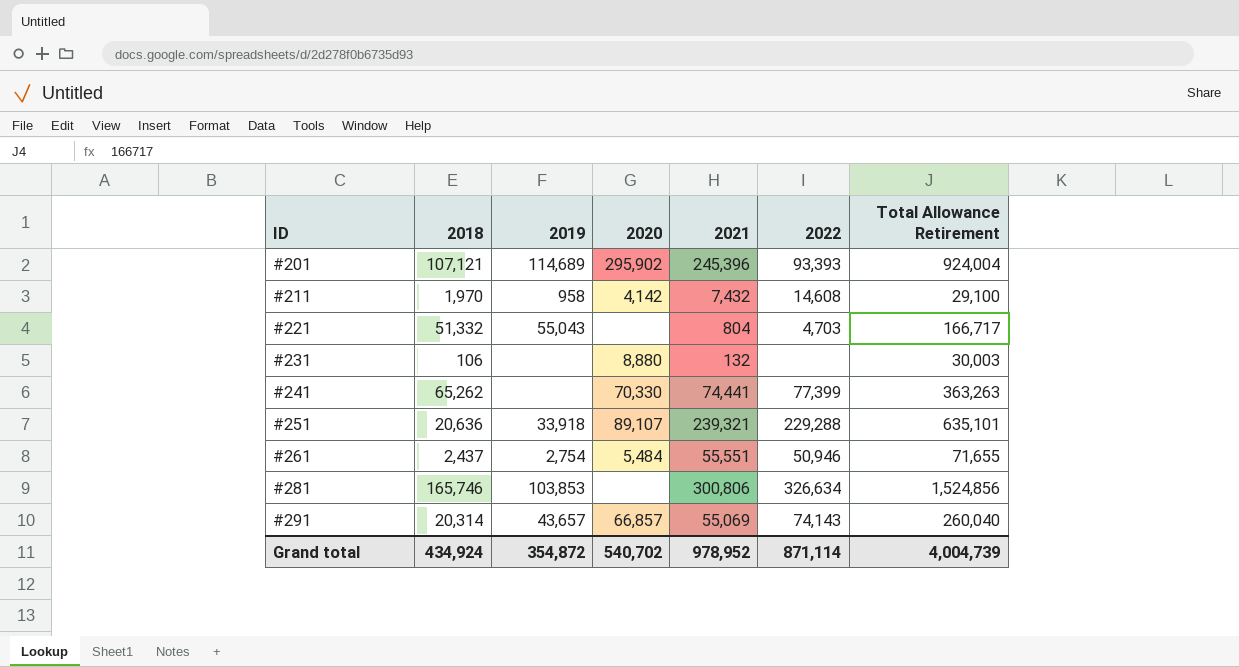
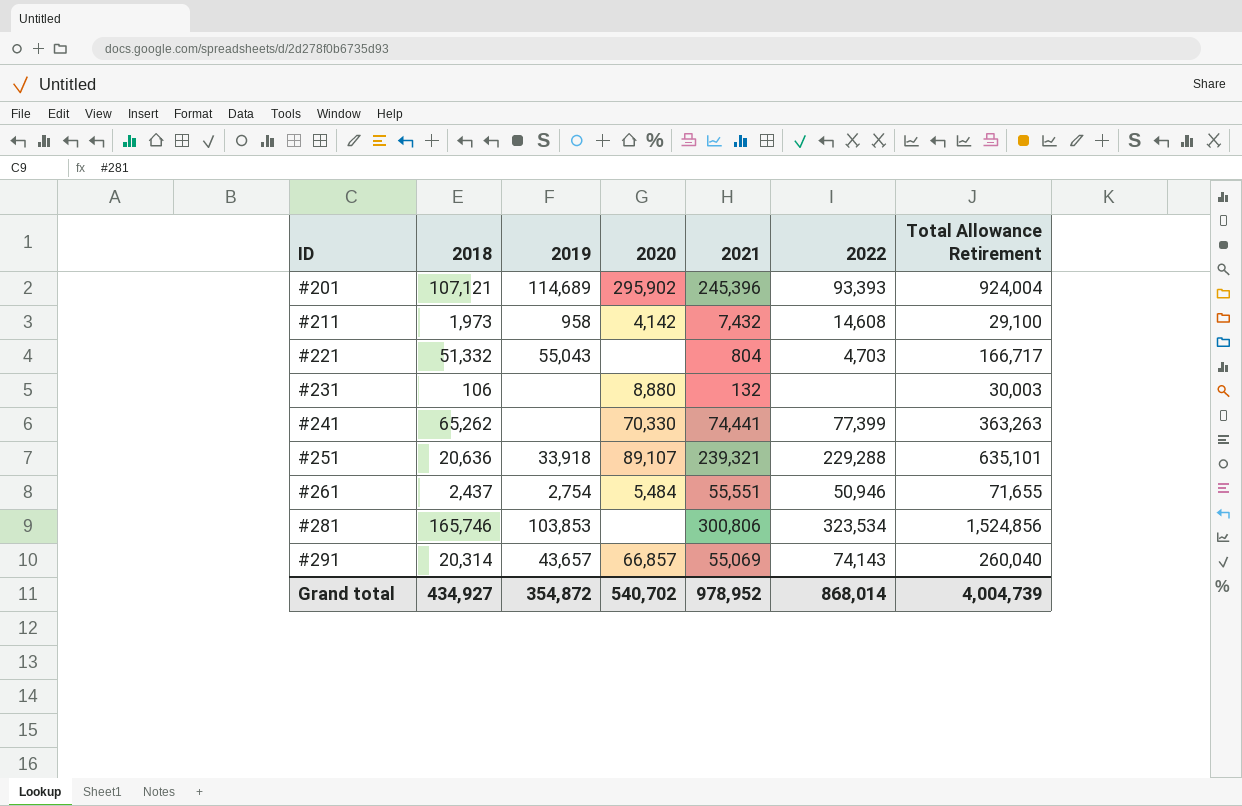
#211 | 2018: 1,970 -> 1,973
#281 | 2022: 326,634 -> 323,534
Grand total | 2018: 434,924 -> 434,927
Grand total | 2022: 871,114 -> 868,014

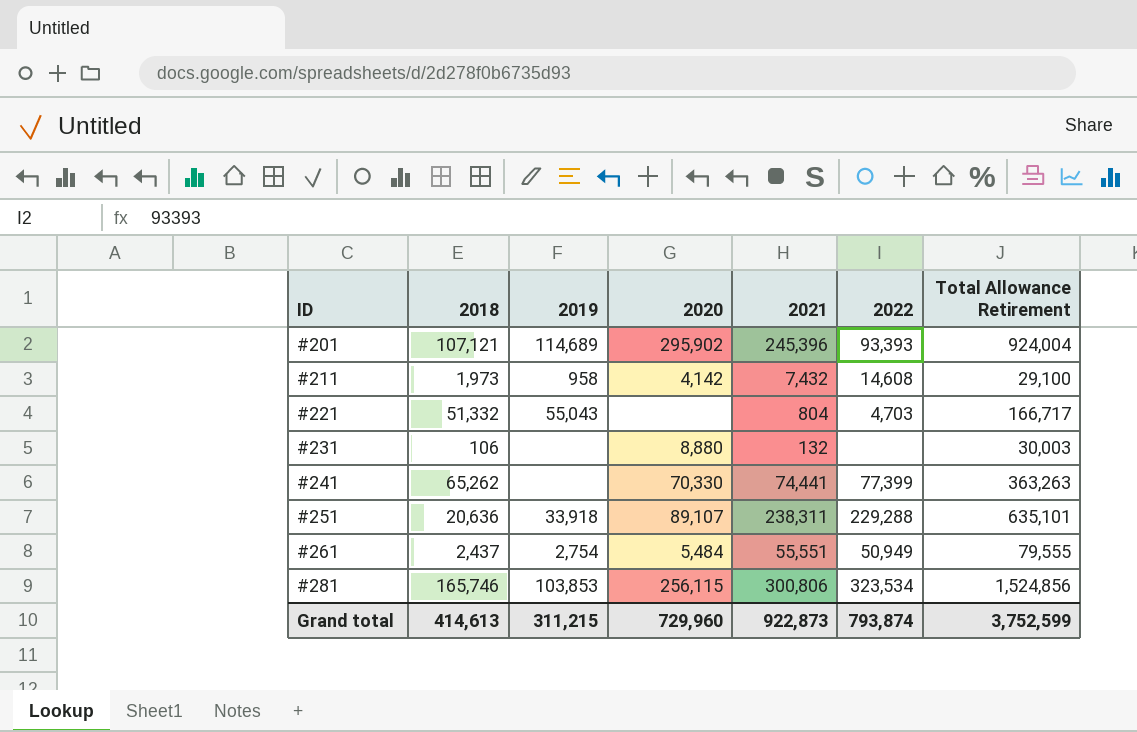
row #291: 20,314 | 43,657 | 66,857 | 55,069 | 74,143 | 260,040 -> none
#251 | 2021: 239,321 -> 238,311
#261 | 2022: 50,946 -> 50,949
#261 | Total Allowance Retirement: 71,655 -> 79,555
#281 | 2020: none -> 256,115
Grand total | 2018: 434,927 -> 414,613
Grand total | 2019: 354,872 -> 311,215
Grand total | 2020: 540,702 -> 729,960
Grand total | 2021: 978,952 -> 922,873
Grand total | 2022: 868,014 -> 793,874
Grand total | Total Allowance Retirement: 4,004,739 -> 3,752,599

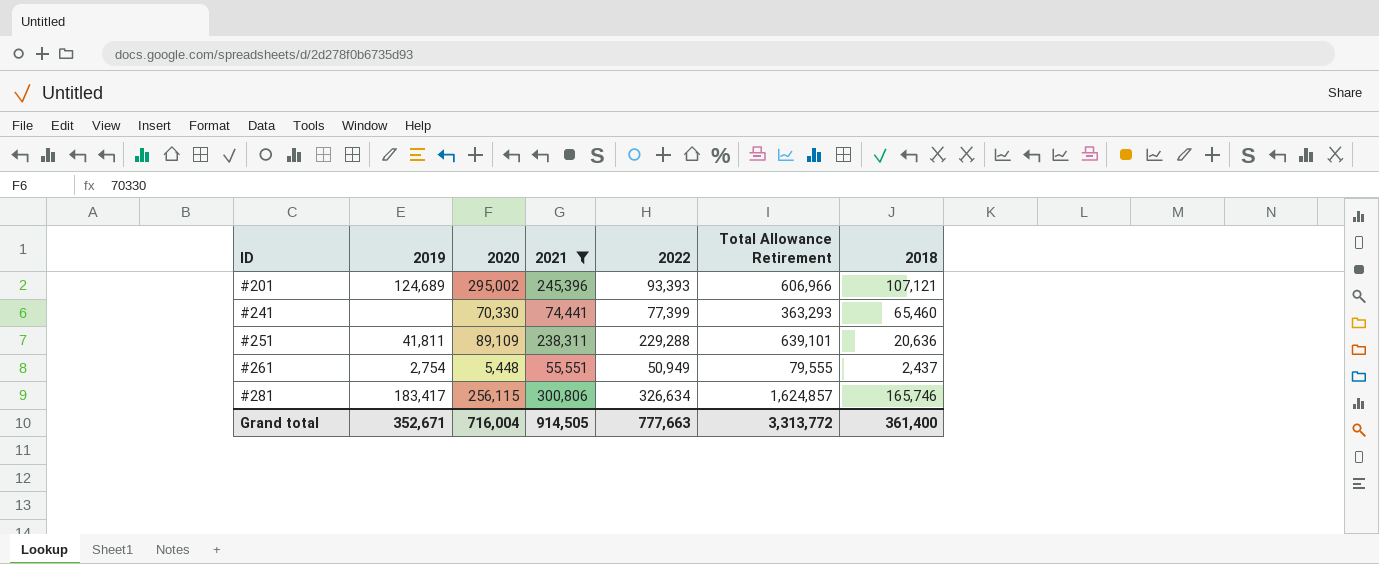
filter: none -> 2021 >= 55,551
column 2018 | position: 2 -> 7
#201 | 2019: 114,689 -> 124,689
#201 | 2020: 295,902 -> 295,002
#201 | Total Allowance Retirement: 924,004 -> 606,966
#241 | Total Allowance Retirement: 363,263 -> 363,293
#241 | 2018: 65,262 -> 65,460
#251 | 2019: 33,918 -> 41,811
#251 | 2020: 89,107 -> 89,109
#251 | Total Allowance Retirement: 635,101 -> 639,101
#261 | 2020: 5,484 -> 5,448
#281 | 2019: 103,853 -> 183,417
#281 | 2022: 323,534 -> 326,634
#281 | Total Allowance Retirement: 1,524,856 -> 1,624,857
Grand total | 2019: 311,215 -> 352,671
Grand total | 2020: 729,960 -> 716,004
Grand total | 2021: 922,873 -> 914,505
Grand total | 2022: 793,874 -> 777,663
Grand total | Total Allowance Retirement: 3,752,599 -> 3,313,772
Grand total | 2018: 414,613 -> 361,400

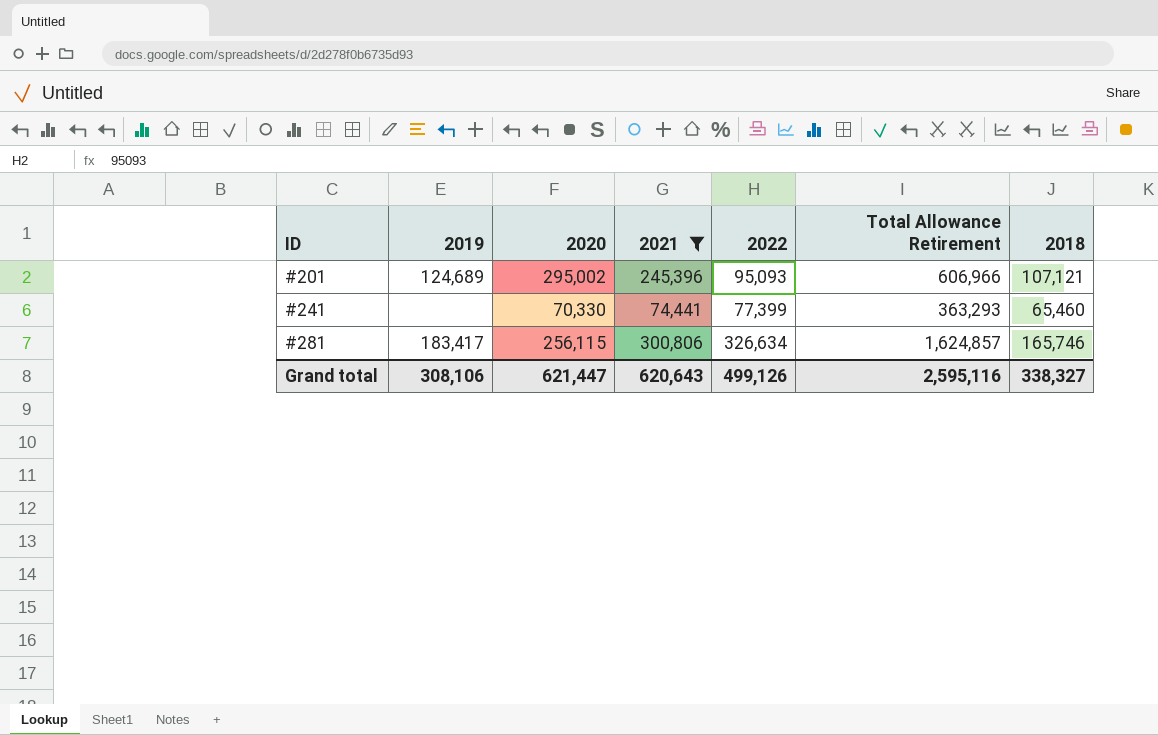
row #251: 41,811 | 89,109 | 238,311 | 229,288 | 639,101 | 20,636 -> none
row #261: 2,754 | 5,448 | 55,551 | 50,949 | 79,555 | 2,437 -> none
#201 | 2022: 93,393 -> 95,093
Grand total | 2019: 352,671 -> 308,106
Grand total | 2020: 716,004 -> 621,447
Grand total | 2021: 914,505 -> 620,643
Grand total | 2022: 777,663 -> 499,126
Grand total | Total Allowance Retirement: 3,313,772 -> 2,595,116
Grand total | 2018: 361,400 -> 338,327

